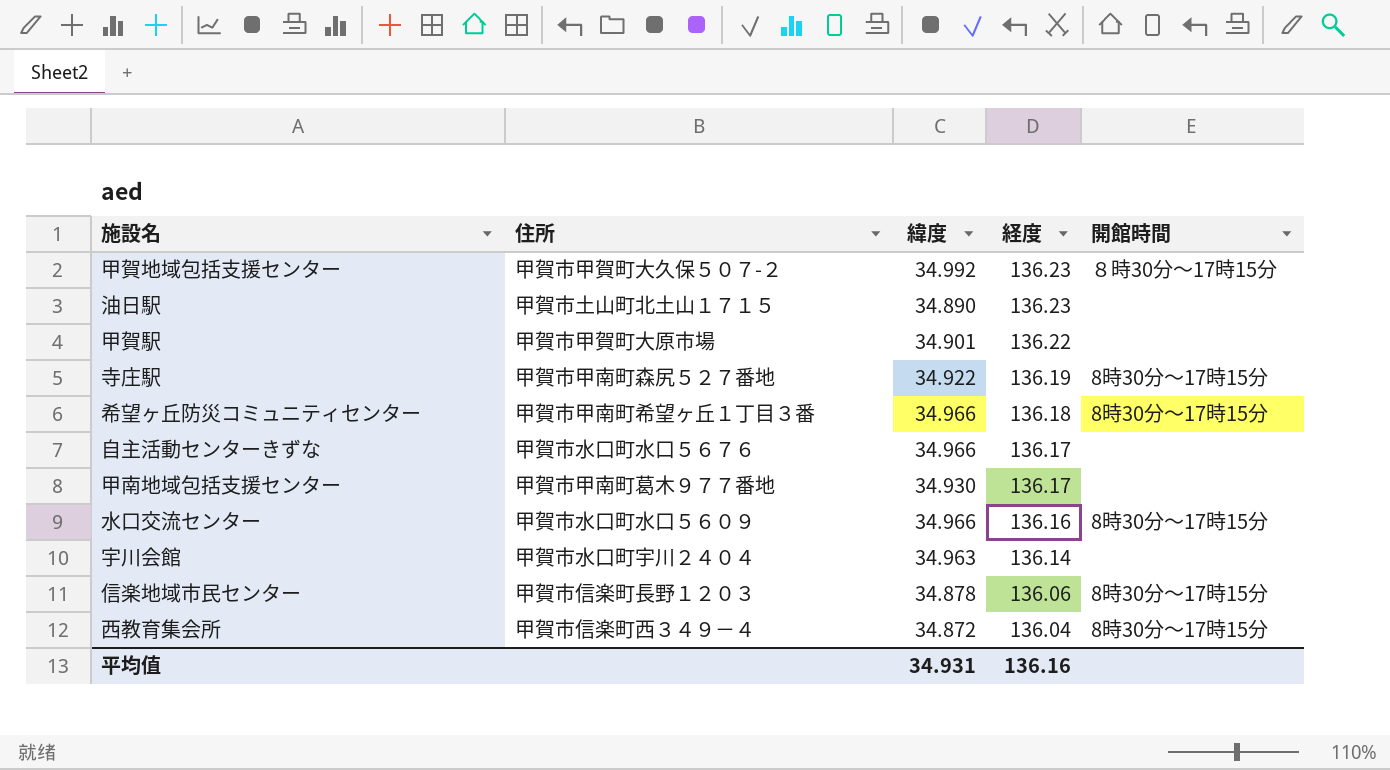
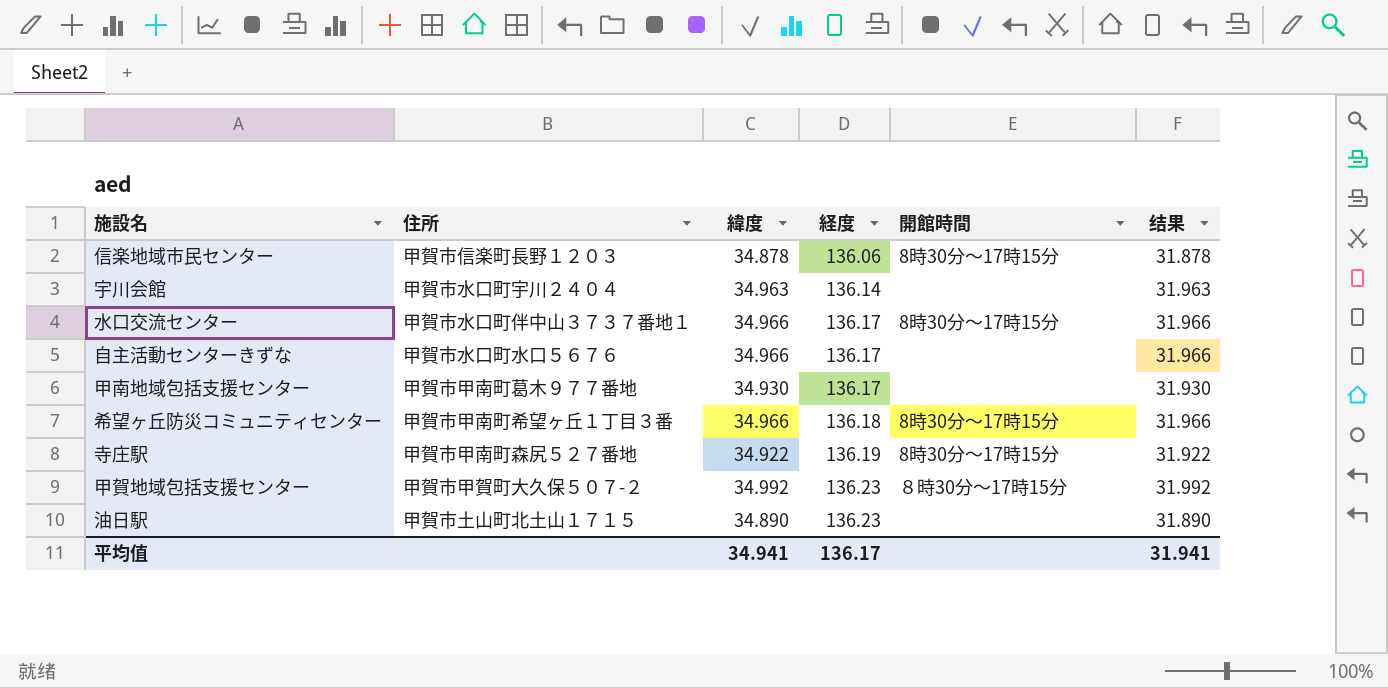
row order: 経度 descending -> 経度 ascending
column 结果 | formula: none -> [緯度] - 3
row 甲賀駅: 甲賀市甲賀町大原市場 | 34.901 | 136.22 | none -> none
row 西教育集会所: 甲賀市信楽町西３４９－４ | 34.872 | 136.04 | 8時30分～17時15分 -> none
水口交流センター | 住所: 甲賀市水口町水口５６０９ -> 甲賀市水口町伴中山３７３７番地１
水口交流センター | 経度: 136.16 -> 136.17
平均值 | 緯度: 34.931 -> 34.941
平均值 | 経度: 136.16 -> 136.17

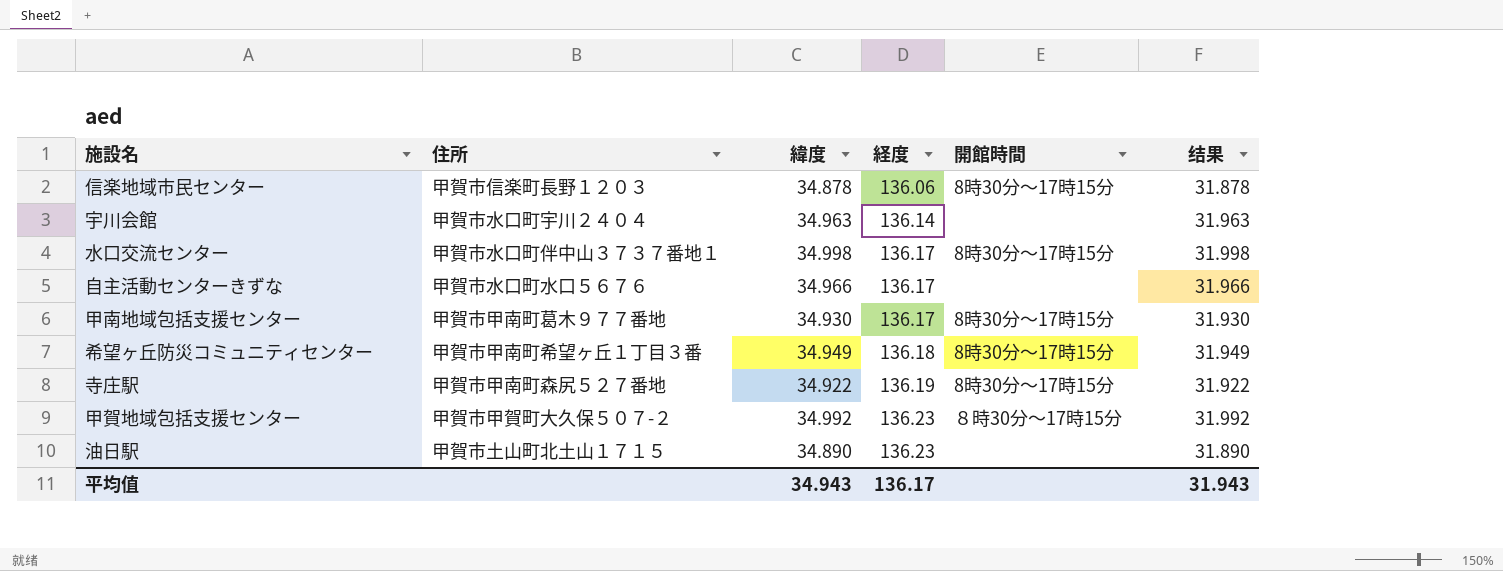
水口交流センター | 緯度: 34.966 -> 34.998
水口交流センター | 结果: 31.966 -> 31.998
甲南地域包括支援センター | 開館時間: none -> 8時30分～17時15分
希望ヶ丘防災コミュニティセンター | 緯度: 34.966 -> 34.949
希望ヶ丘防災コミュニティセンター | 结果: 31.966 -> 31.949
平均值 | 緯度: 34.941 -> 34.943
平均值 | 结果: 31.941 -> 31.943

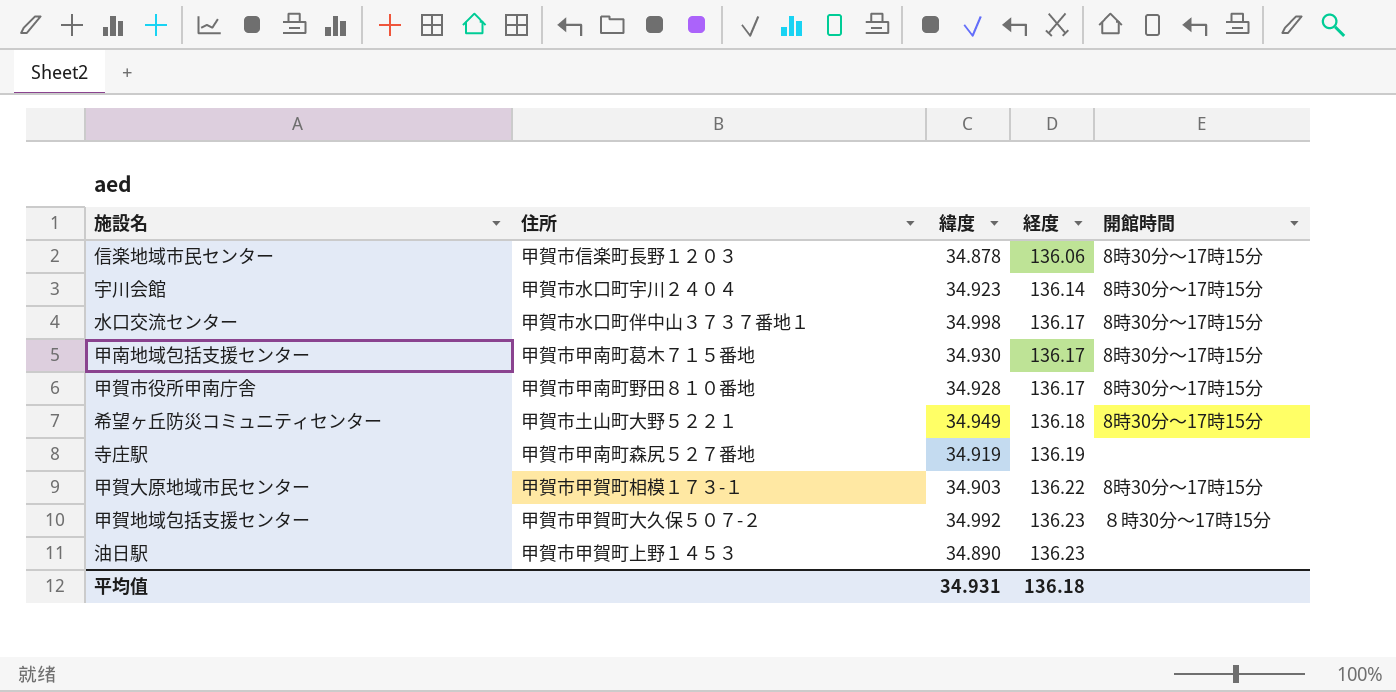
column 结果 | formula: [緯度] - 3 -> none
row 自主活動センターきずな: 甲賀市水口町水口５６７６ | 34.966 | 136.17 | none | 31.966 -> none
宇川会館 | 緯度: 34.963 -> 34.923
宇川会館 | 開館時間: none -> 8時30分～17時15分
甲南地域包括支援センター | 住所: 甲賀市甲南町葛木９７７番地 -> 甲賀市甲南町葛木７１５番地
row 甲賀市役所甲南庁舎: none -> 甲賀市甲南町野田８１０番地 | 34.928 | 136.17 | 8時30分～17時15分
希望ヶ丘防災コミュニティセンター | 住所: 甲賀市甲南町希望ヶ丘１丁目３番 -> 甲賀市土山町大野５２２１
寺庄駅 | 緯度: 34.922 -> 34.919
寺庄駅 | 開館時間: 8時30分～17時15分 -> none
row 甲賀大原地域市民センター: none -> 甲賀市甲賀町相模１７３-１ | 34.903 | 136.22 | 8時30分～17時15分
油日駅 | 住所: 甲賀市土山町北土山１７１５ -> 甲賀市甲賀町上野１４５３
平均值 | 緯度: 34.943 -> 34.931
平均值 | 経度: 136.17 -> 136.18

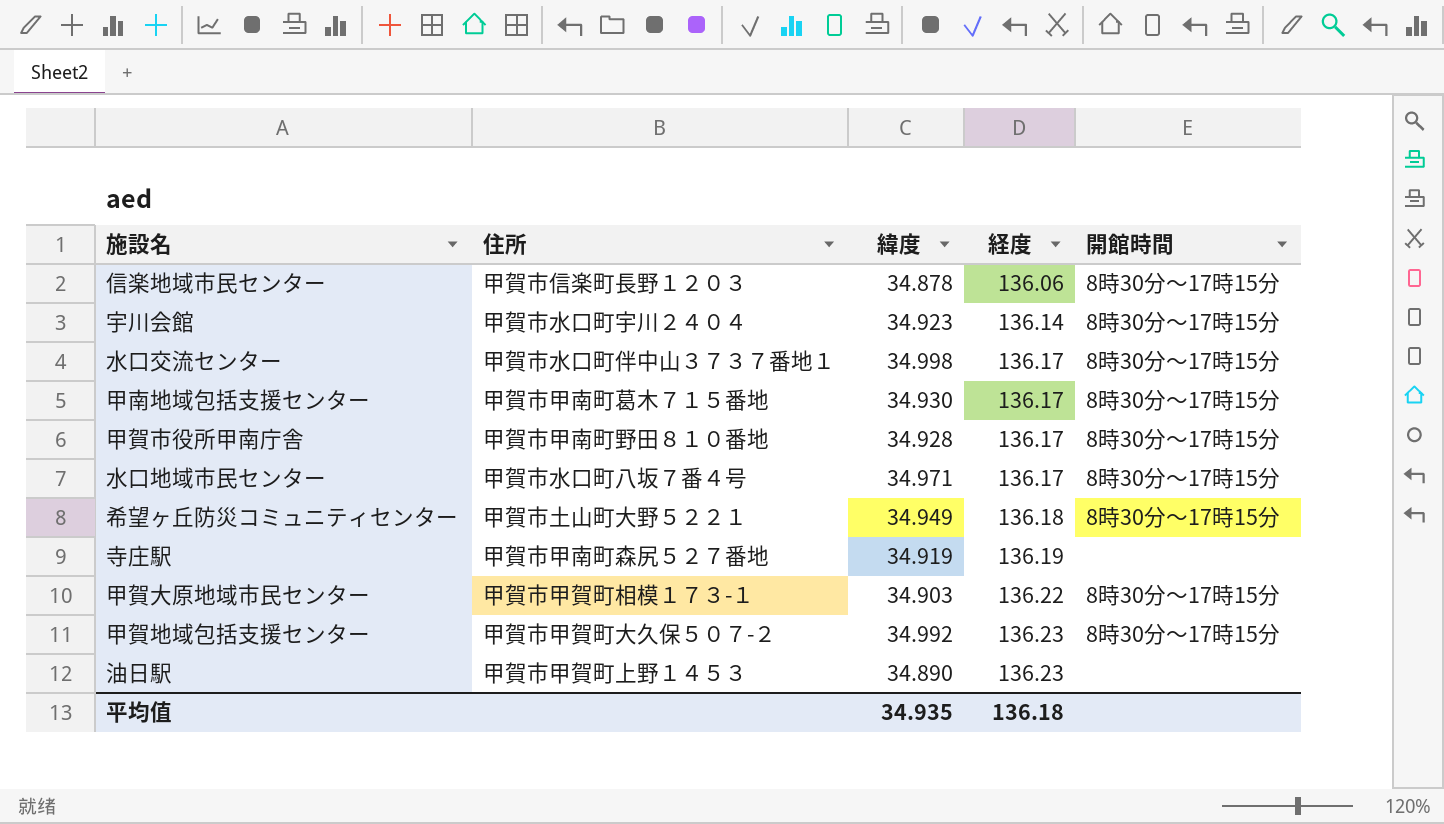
row 水口地域市民センター: none -> 甲賀市水口町八坂７番４号 | 34.971 | 136.17 | 8時30分～17時15分
甲賀地域包括支援センター | 開館時間: ８時30分～17時15分 -> 8時30分～17時15分
平均值 | 緯度: 34.931 -> 34.935

